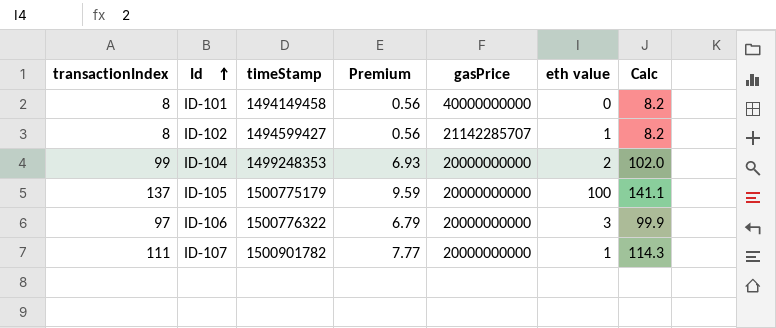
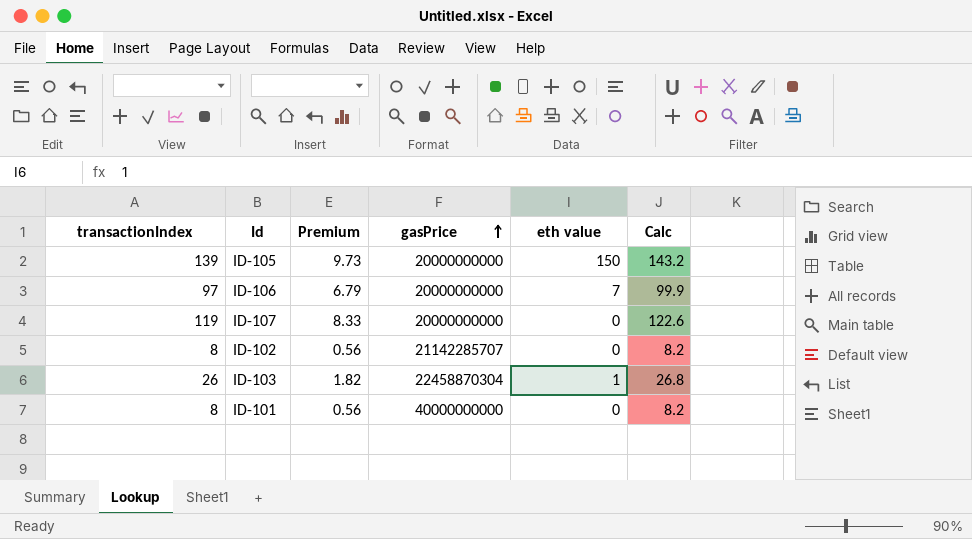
row order: Id ascending -> gasPrice ascending
column timeStamp | position: 3 -> none
row ID-104: 99 | 1499248353 | 6.93 | 20000000000 | 2 | 102.0 -> none
ID-105 | transactionIndex: 137 -> 139
ID-105 | Premium: 9.59 -> 9.73
ID-105 | eth value: 100 -> 150
ID-105 | Calc: 141.1 -> 143.2
ID-106 | eth value: 3 -> 7
ID-107 | transactionIndex: 111 -> 119
ID-107 | Premium: 7.77 -> 8.33
ID-107 | eth value: 1 -> 0
ID-107 | Calc: 114.3 -> 122.6
ID-102 | eth value: 1 -> 0
row ID-103: none -> 26 | 1.82 | 22458870304 | 1 | 26.8

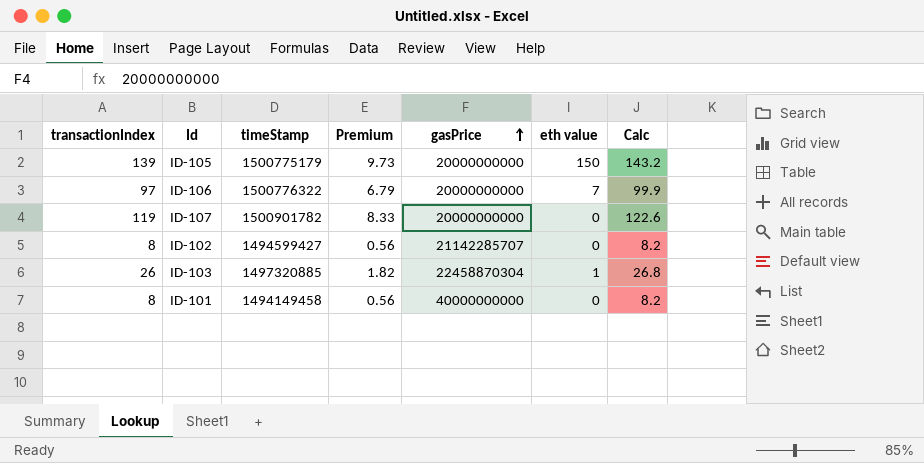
column timeStamp | position: none -> 3

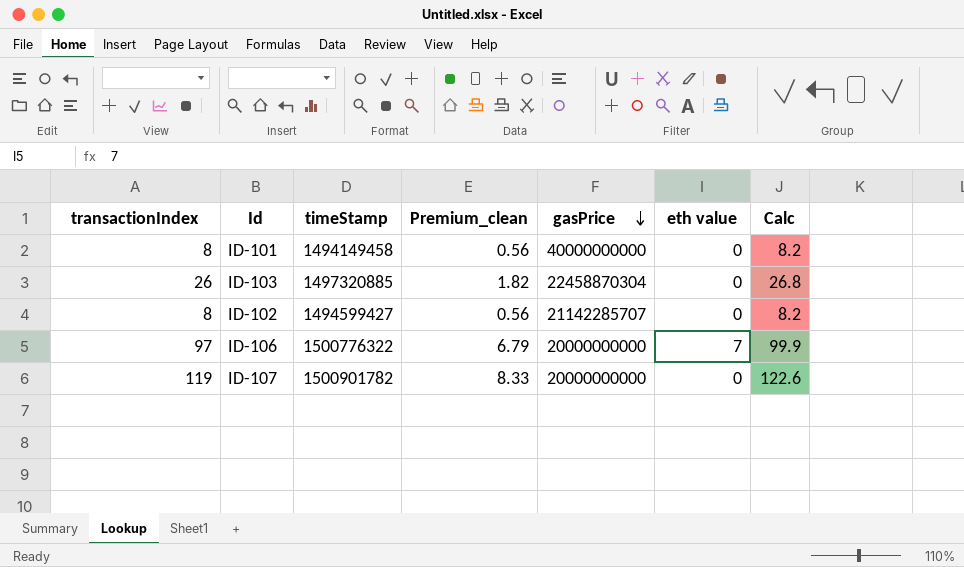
row order: gasPrice ascending -> gasPrice descending
column name: Premium -> Premium_clean
row ID-105: 139 | 1500775179 | 9.73 | 20000000000 | 150 | 143.2 -> none
ID-103 | eth value: 1 -> 0

